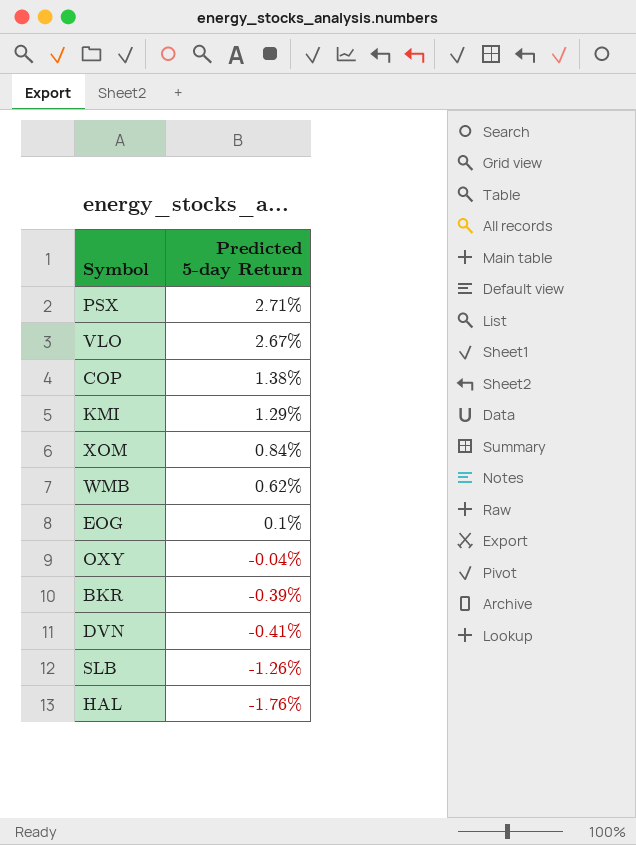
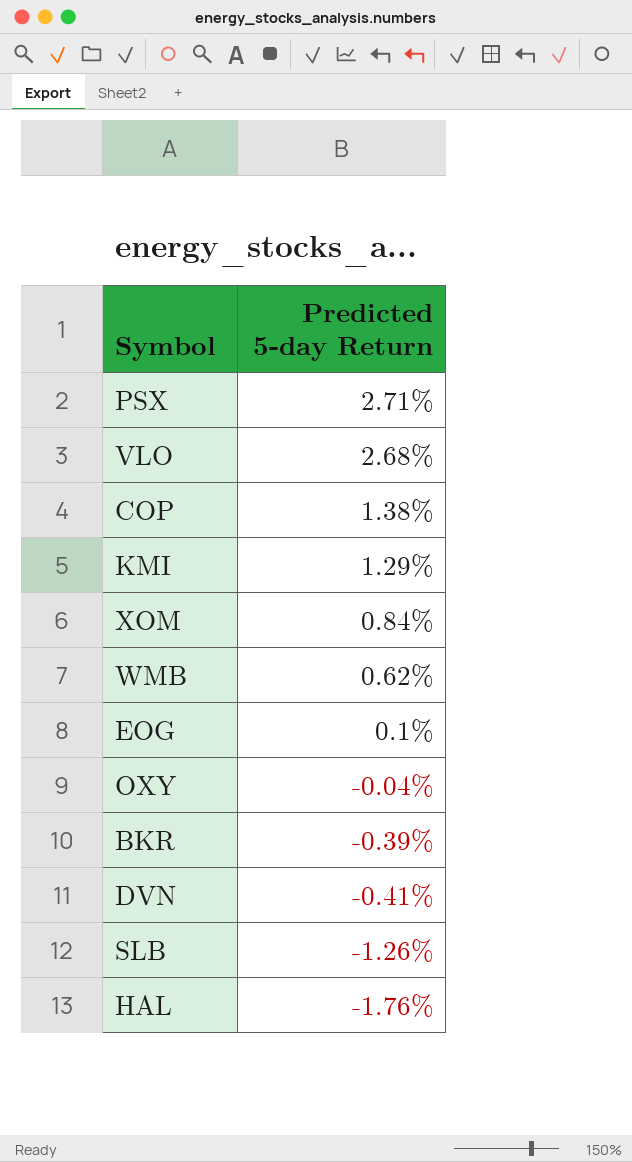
VLO | Predicted 5-day Return: 2.67% -> 2.68%

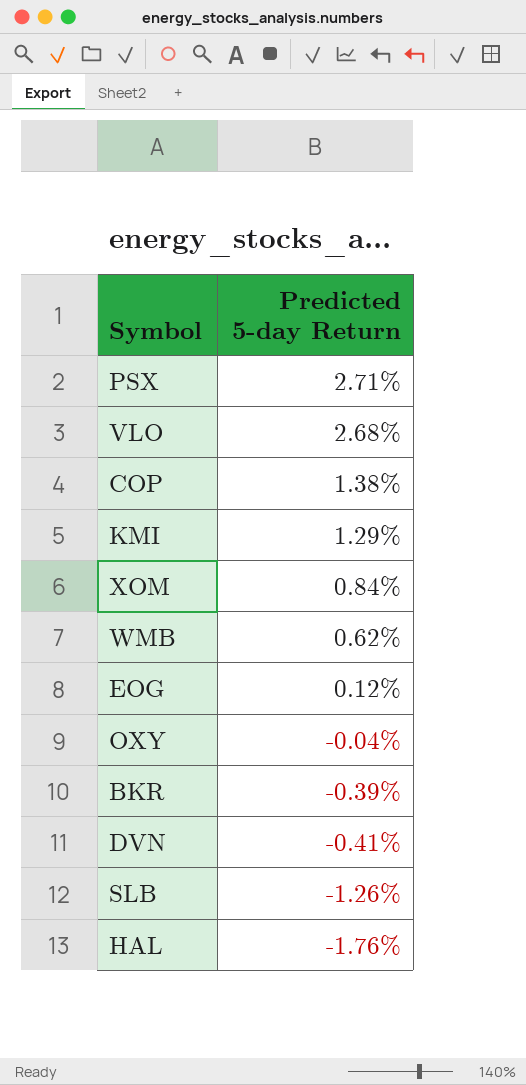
EOG | Predicted 5-day Return: 0.1% -> 0.12%

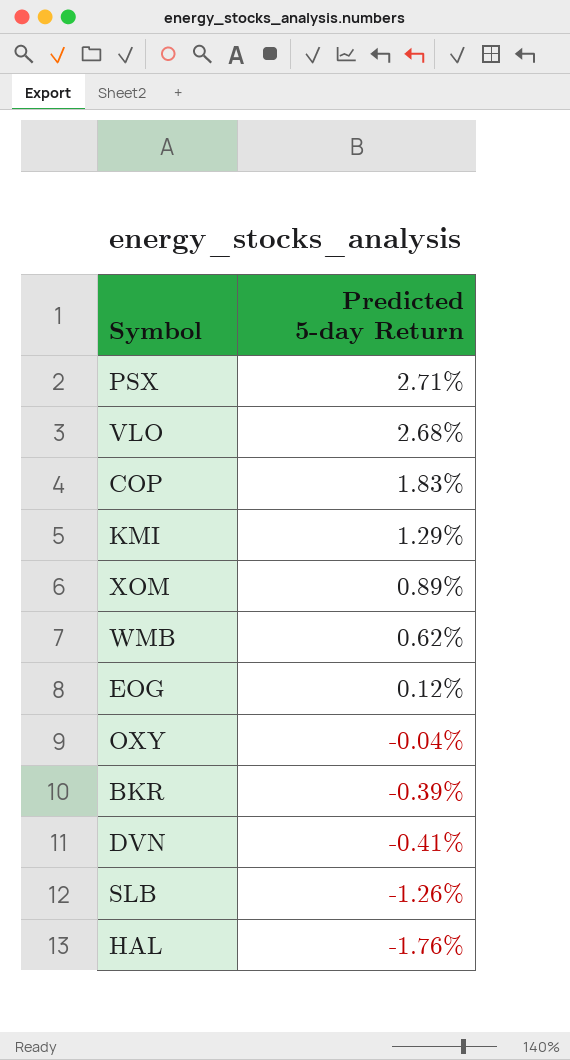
COP | Predicted 5-day Return: 1.38% -> 1.83%
XOM | Predicted 5-day Return: 0.84% -> 0.89%

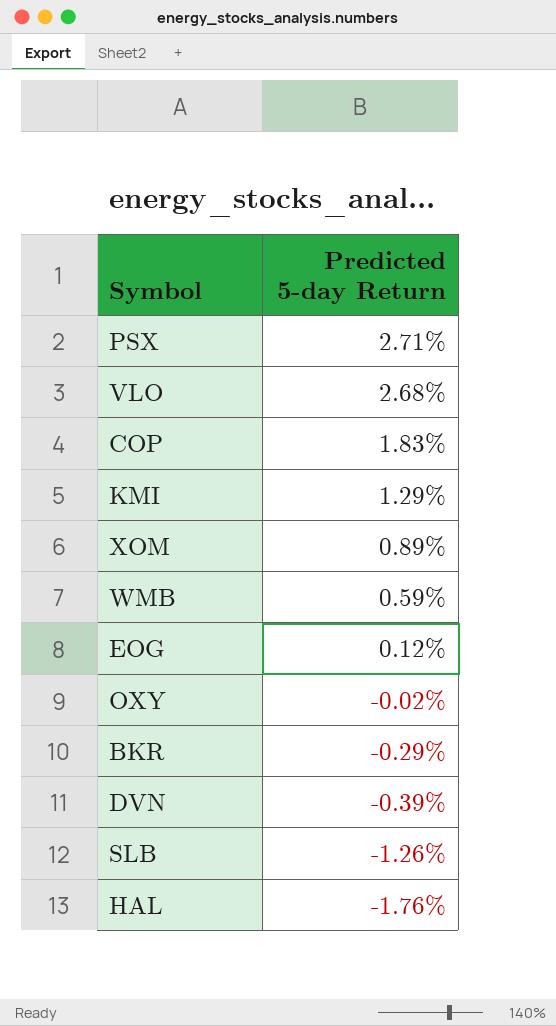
WMB | Predicted 5-day Return: 0.62% -> 0.59%
OXY | Predicted 5-day Return: -0.04% -> -0.02%
BKR | Predicted 5-day Return: -0.39% -> -0.29%
DVN | Predicted 5-day Return: -0.41% -> -0.39%

